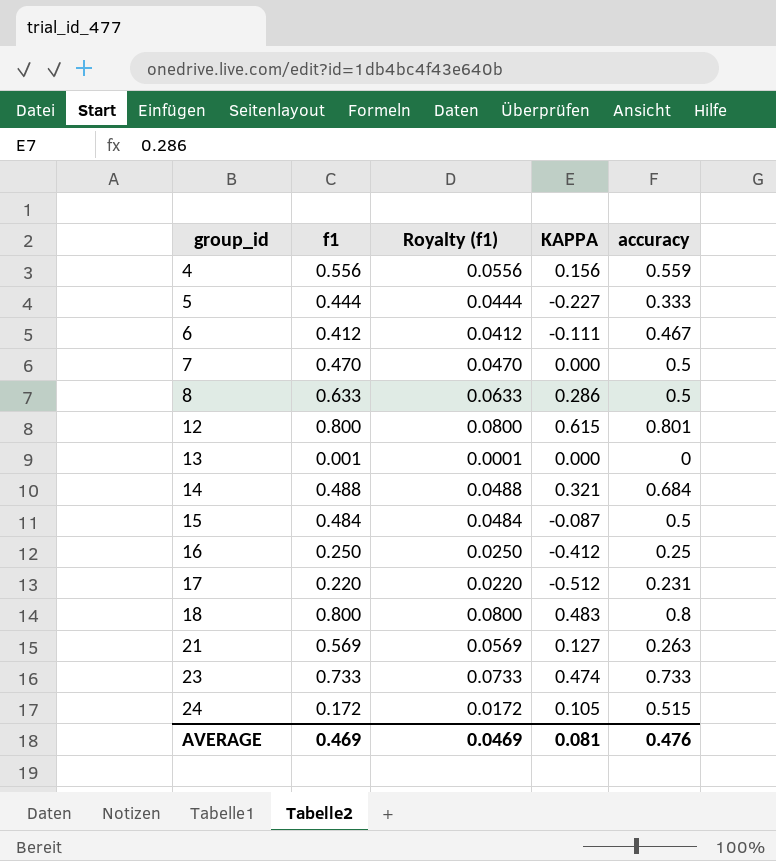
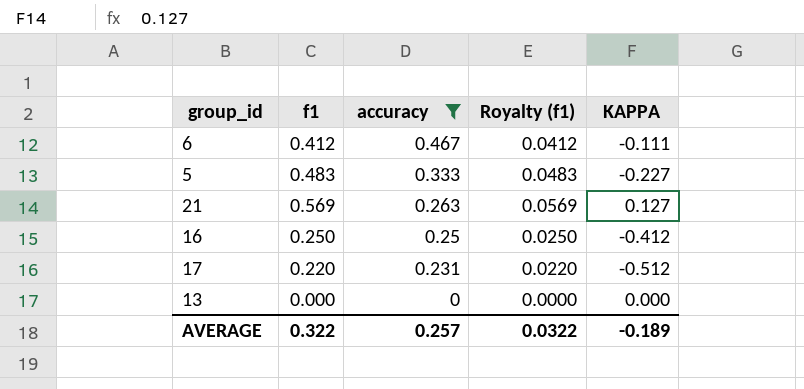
filter: none -> accuracy <= 0.467
row order: group_id ascending -> accuracy descending
column accuracy | position: 5 -> 3
5 | f1: 0.444 -> 0.483
5 | Royalty (f1): 0.0444 -> 0.0483
13 | f1: 0.001 -> 0.000
13 | Royalty (f1): 0.0001 -> 0.0000
AVERAGE | f1: 0.469 -> 0.322
AVERAGE | accuracy: 0.476 -> 0.257
AVERAGE | Royalty (f1): 0.0469 -> 0.0322
AVERAGE | KAPPA: 0.081 -> -0.189

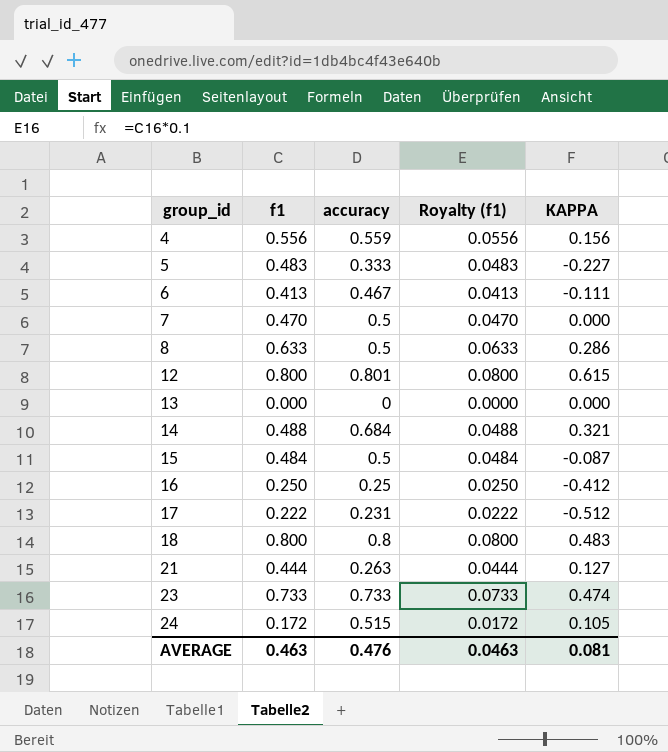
filter: accuracy <= 0.467 -> none
row order: accuracy descending -> group_id ascending
6 | f1: 0.412 -> 0.413
6 | Royalty (f1): 0.0412 -> 0.0413
17 | f1: 0.220 -> 0.222
17 | Royalty (f1): 0.0220 -> 0.0222
21 | f1: 0.569 -> 0.444
21 | Royalty (f1): 0.0569 -> 0.0444
AVERAGE | f1: 0.322 -> 0.463
AVERAGE | accuracy: 0.257 -> 0.476
AVERAGE | Royalty (f1): 0.0322 -> 0.0463
AVERAGE | KAPPA: -0.189 -> 0.081

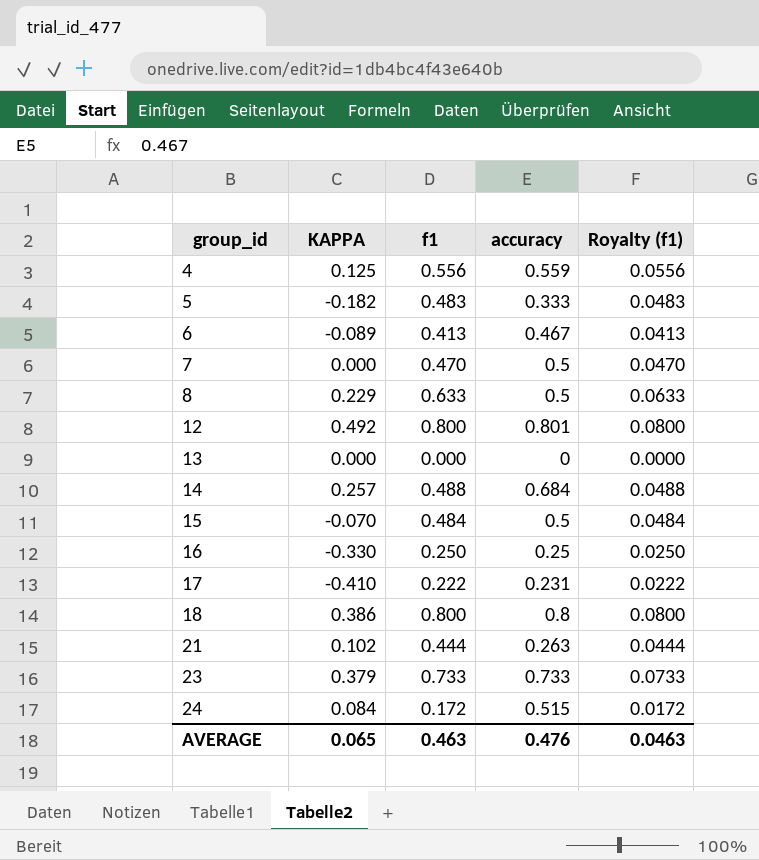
column KAPPA | position: 5 -> 2
4 | KAPPA: 0.156 -> 0.125
5 | KAPPA: -0.227 -> -0.182
6 | KAPPA: -0.111 -> -0.089
8 | KAPPA: 0.286 -> 0.229
12 | KAPPA: 0.615 -> 0.492
14 | KAPPA: 0.321 -> 0.257
15 | KAPPA: -0.087 -> -0.070
16 | KAPPA: -0.412 -> -0.330
17 | KAPPA: -0.512 -> -0.410
18 | KAPPA: 0.483 -> 0.386
21 | KAPPA: 0.127 -> 0.102
23 | KAPPA: 0.474 -> 0.379
24 | KAPPA: 0.105 -> 0.084
AVERAGE | KAPPA: 0.081 -> 0.065

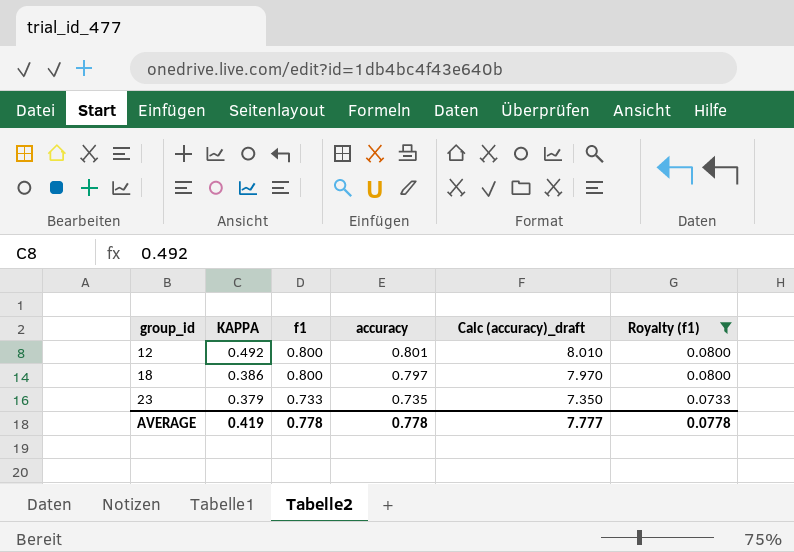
filter: none -> Royalty (f1) >= 0.0733
column Calc (accuracy)_draft | formula: none -> [accuracy] * 10
18 | accuracy: 0.8 -> 0.797
23 | accuracy: 0.733 -> 0.735
AVERAGE | KAPPA: 0.065 -> 0.419
AVERAGE | f1: 0.463 -> 0.778
AVERAGE | accuracy: 0.476 -> 0.778
AVERAGE | Royalty (f1): 0.0463 -> 0.0778

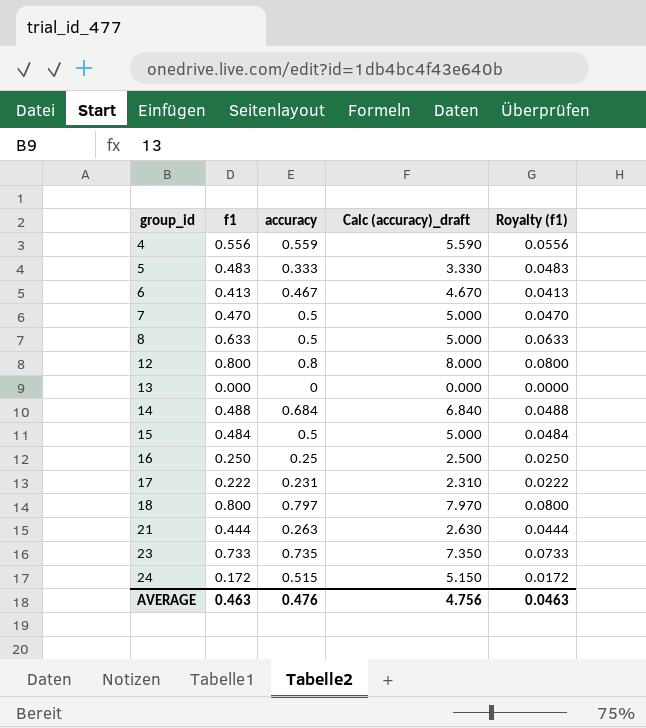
filter: Royalty (f1) >= 0.0733 -> none
column KAPPA | position: 2 -> none
12 | accuracy: 0.801 -> 0.8
12 | Calc (accuracy)_draft: 8.010 -> 8.000
AVERAGE | f1: 0.778 -> 0.463
AVERAGE | accuracy: 0.778 -> 0.476
AVERAGE | Calc (accuracy)_draft: 7.777 -> 4.756
AVERAGE | Royalty (f1): 0.0778 -> 0.0463

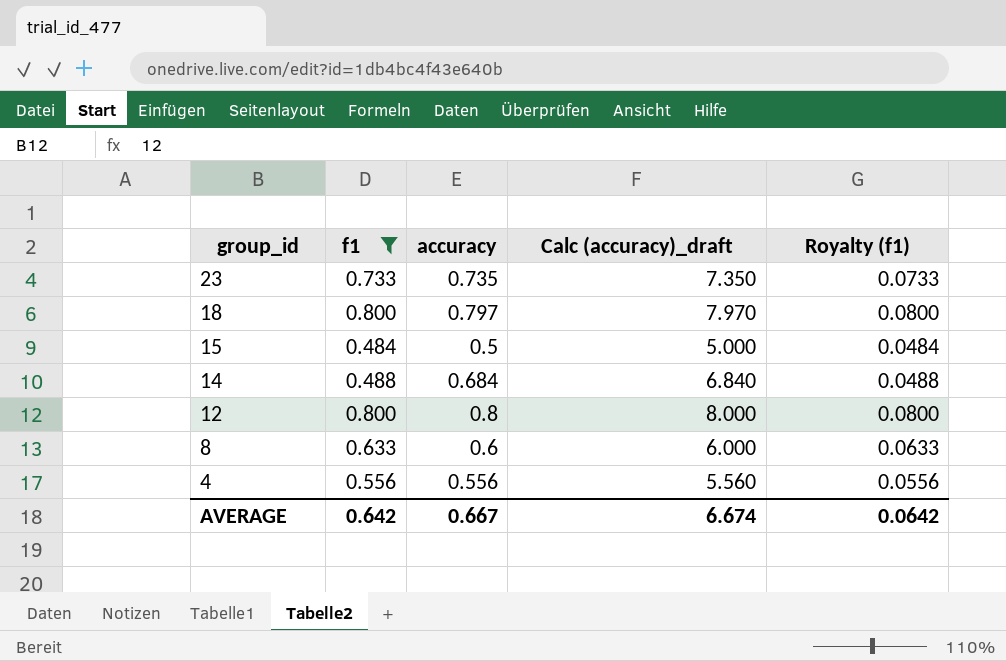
filter: none -> f1 >= 0.484
row order: group_id ascending -> group_id descending
8 | accuracy: 0.5 -> 0.6
8 | Calc (accuracy)_draft: 5.000 -> 6.000
4 | accuracy: 0.559 -> 0.556
4 | Calc (accuracy)_draft: 5.590 -> 5.560
AVERAGE | f1: 0.463 -> 0.642
AVERAGE | accuracy: 0.476 -> 0.667
AVERAGE | Calc (accuracy)_draft: 4.756 -> 6.674
AVERAGE | Royalty (f1): 0.0463 -> 0.0642

